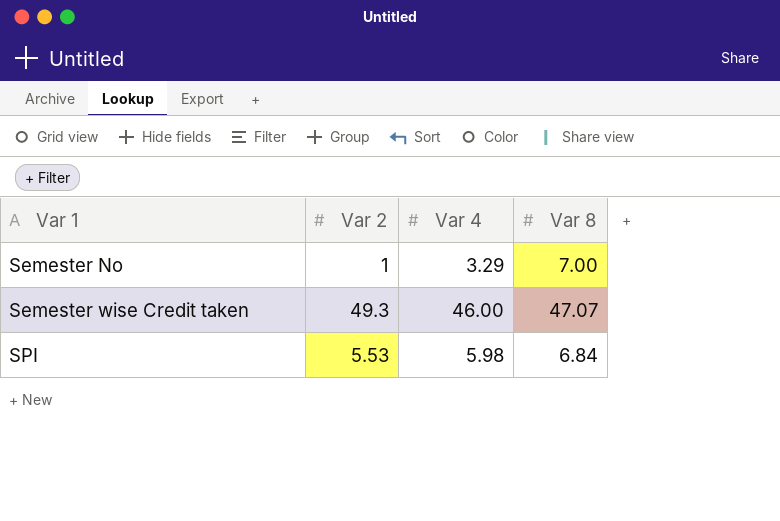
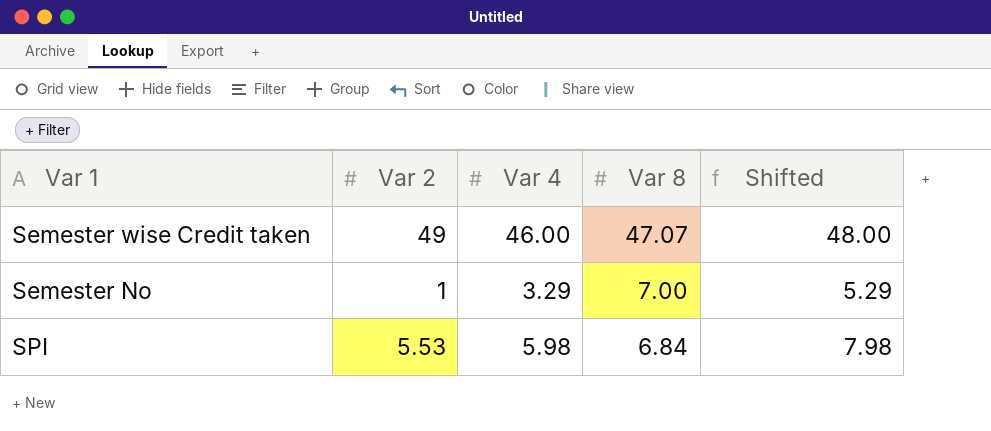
row order: Var 1 ascending -> Var 8 descending
column Shifted | formula: none -> [Var 4] + 2
Semester wise Credit taken | Var 2: 49.3 -> 49

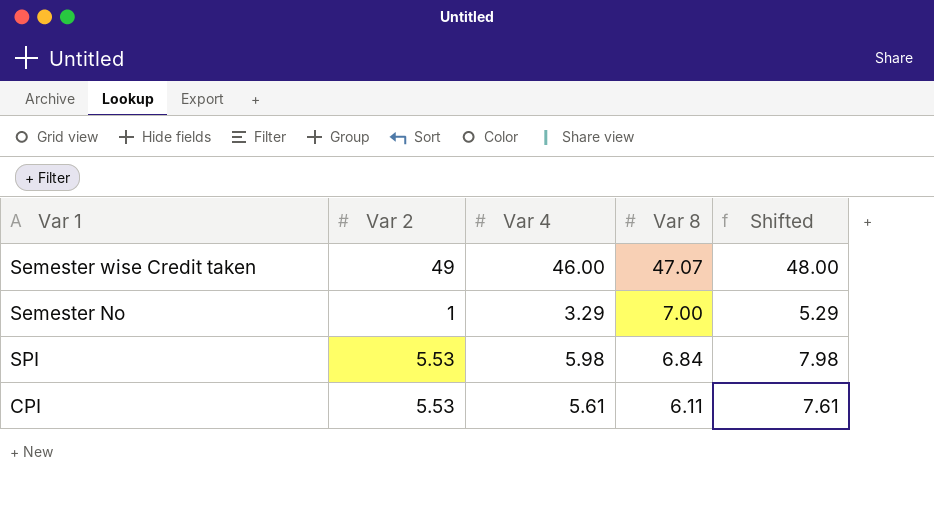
row CPI: none -> 5.53 | 5.61 | 6.11 | 7.61

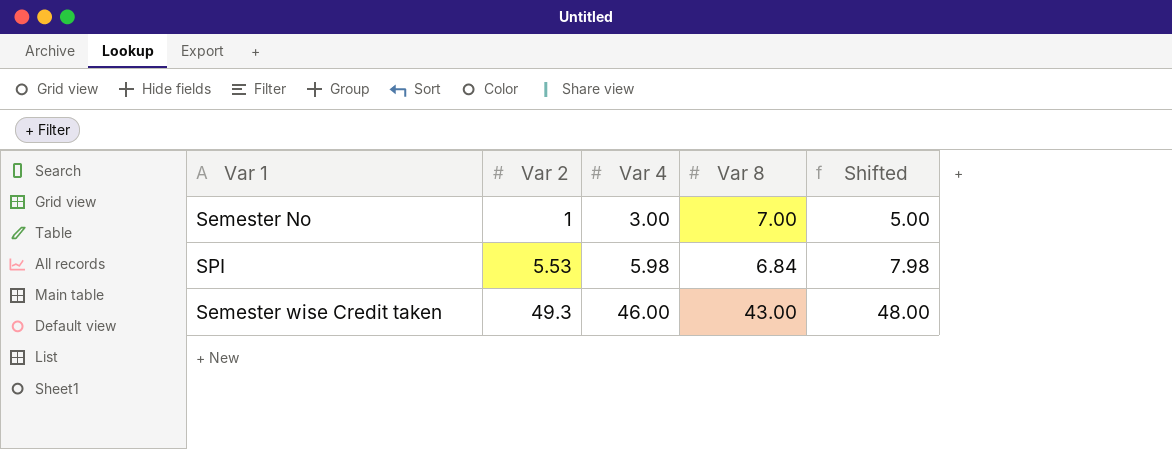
row order: Var 8 descending -> Var 2 ascending
row CPI: 5.53 | 5.61 | 6.11 | 7.61 -> none
Semester No | Var 4: 3.29 -> 3.00
Semester No | Shifted: 5.29 -> 5.00
Semester wise Credit taken | Var 2: 49 -> 49.3
Semester wise Credit taken | Var 8: 47.07 -> 43.00

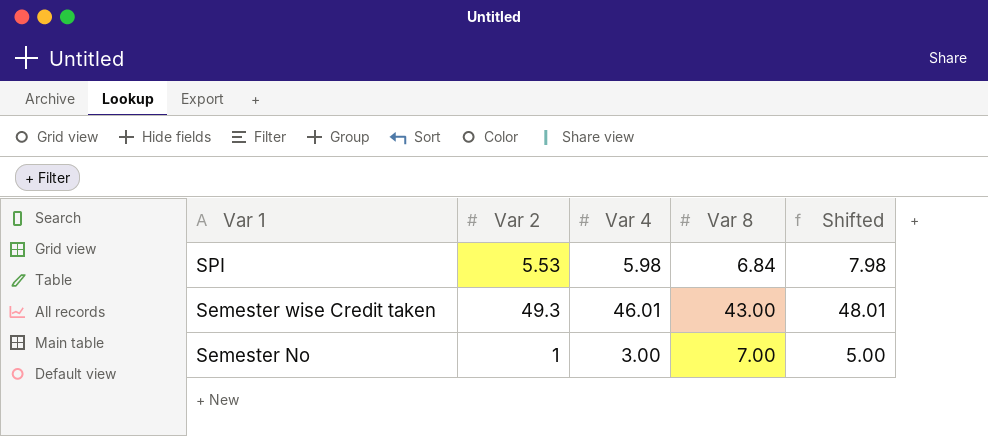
row order: Var 2 ascending -> Var 1 descending
Semester wise Credit taken | Var 4: 46.00 -> 46.01
Semester wise Credit taken | Shifted: 48.00 -> 48.01

